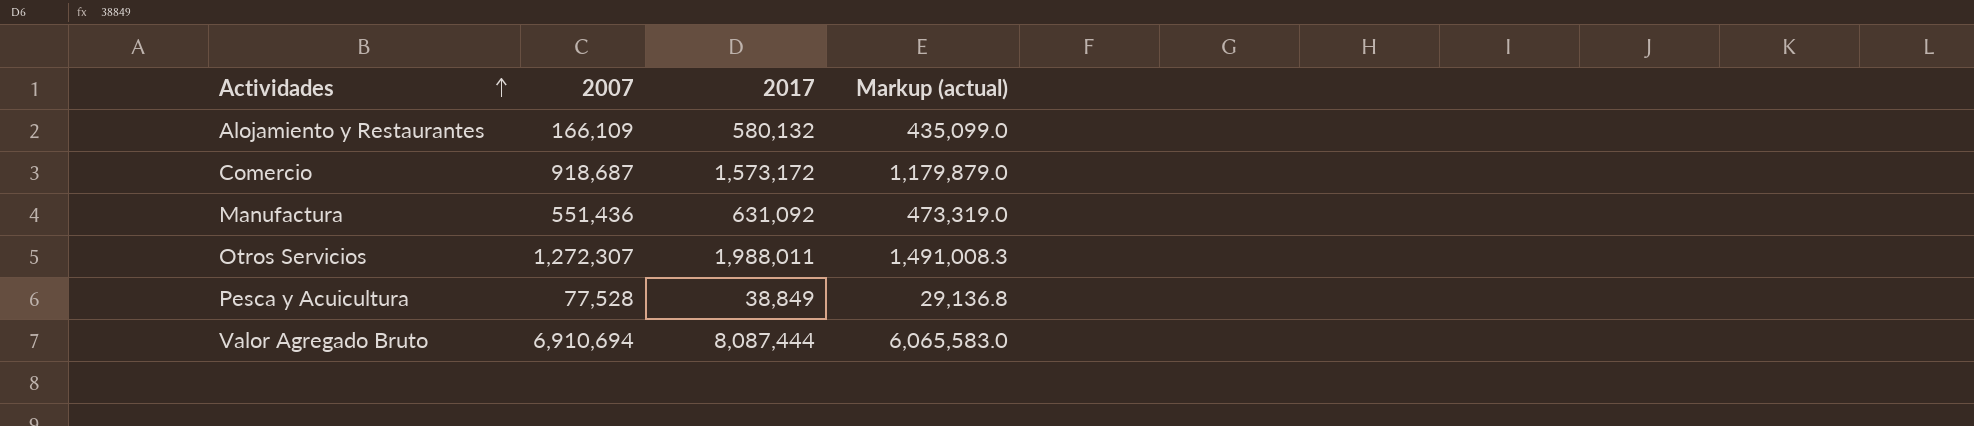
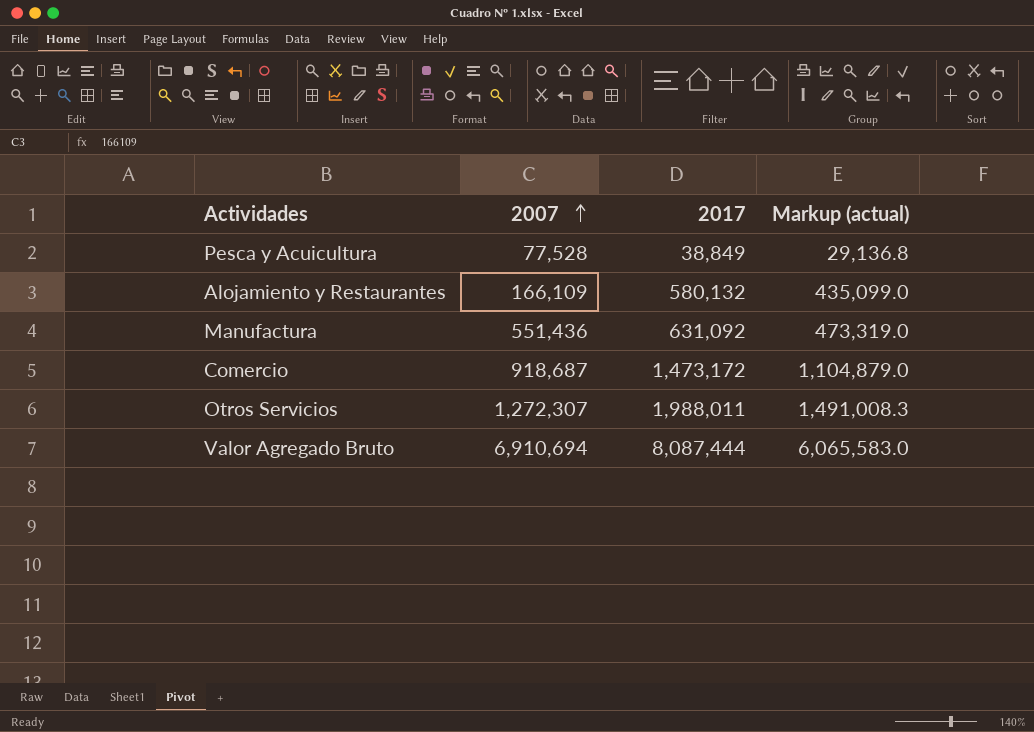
row order: Actividades ascending -> 2007 ascending
Comercio | 2017: 1,573,172 -> 1,473,172
Comercio | Markup (actual): 1,179,879.0 -> 1,104,879.0

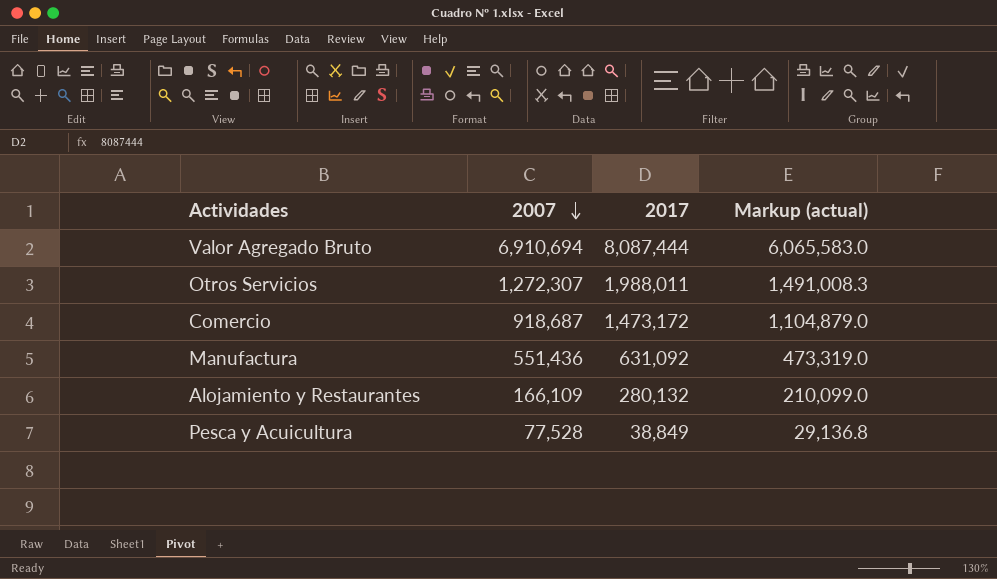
row order: 2007 ascending -> 2007 descending
Alojamiento y Restaurantes | 2017: 580,132 -> 280,132
Alojamiento y Restaurantes | Markup (actual): 435,099.0 -> 210,099.0

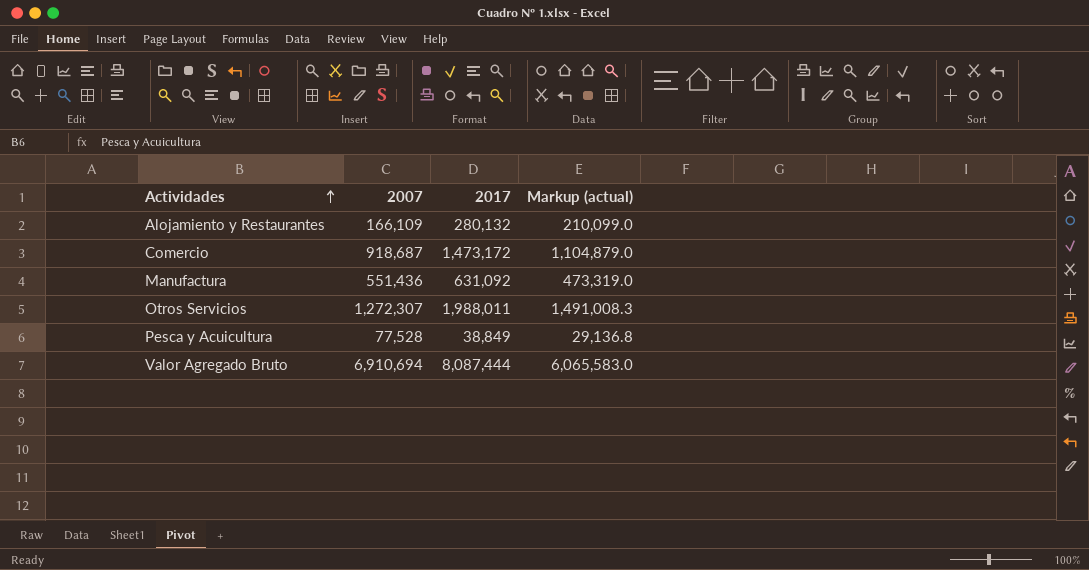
row order: 2007 descending -> Actividades ascending

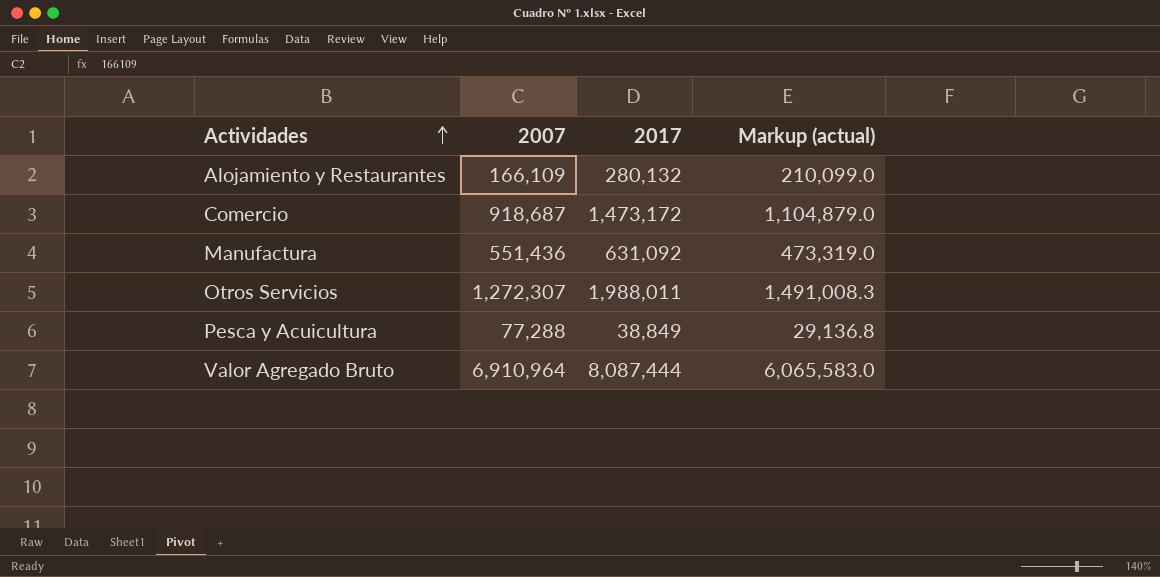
Pesca y Acuicultura | 2007: 77,528 -> 77,288
Valor Agregado Bruto | 2007: 6,910,694 -> 6,910,964

